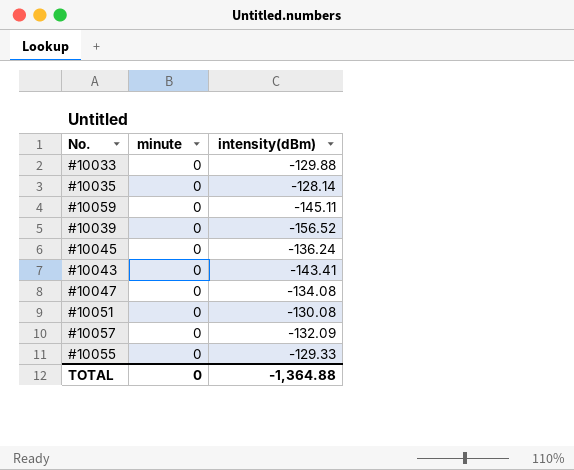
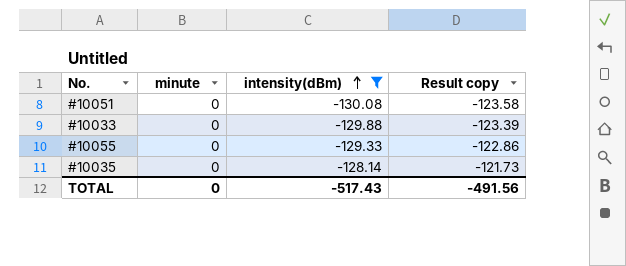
filter: none -> intensity(dBm) >= -130.08
row order: none -> intensity(dBm) ascending
column Result copy | formula: none -> [intensity(dBm)] * 0.95
TOTAL | intensity(dBm): -1,364.88 -> -517.43

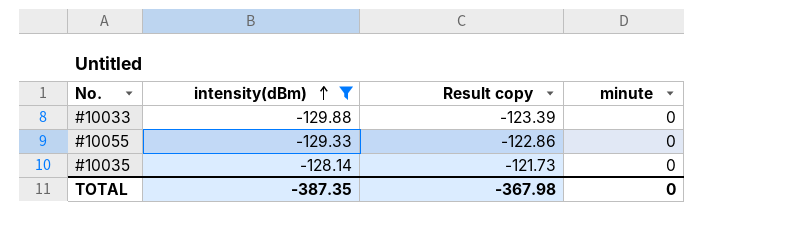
column minute | position: 2 -> 4
row #10051: 0 | -130.08 | -123.58 -> none
TOTAL | intensity(dBm): -517.43 -> -387.35
TOTAL | Result copy: -491.56 -> -367.98

